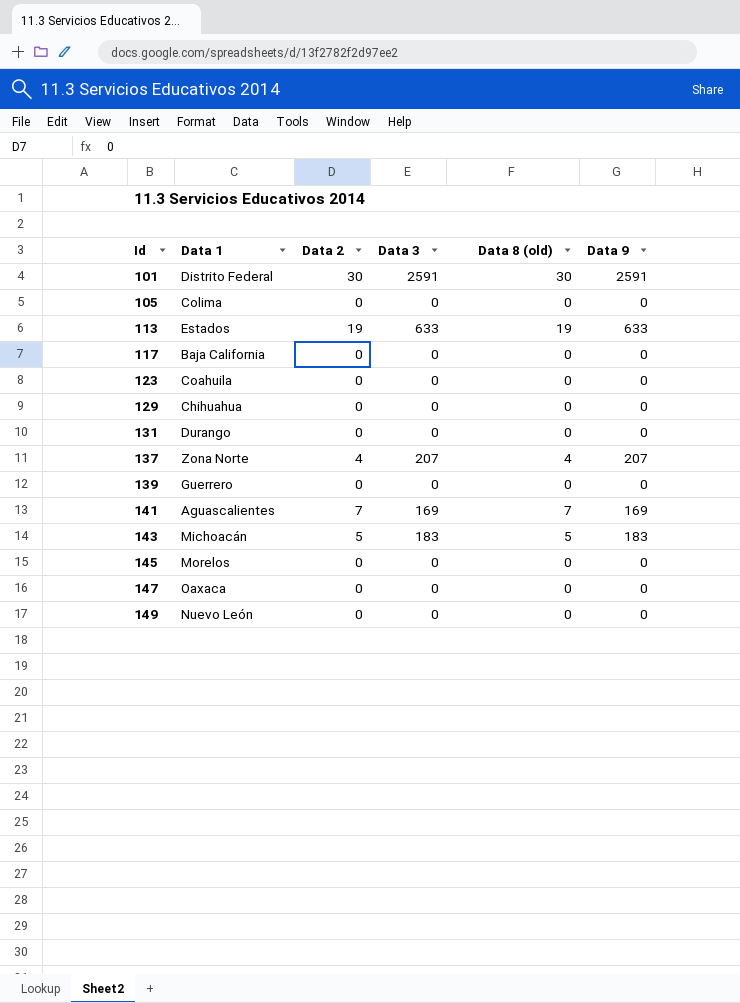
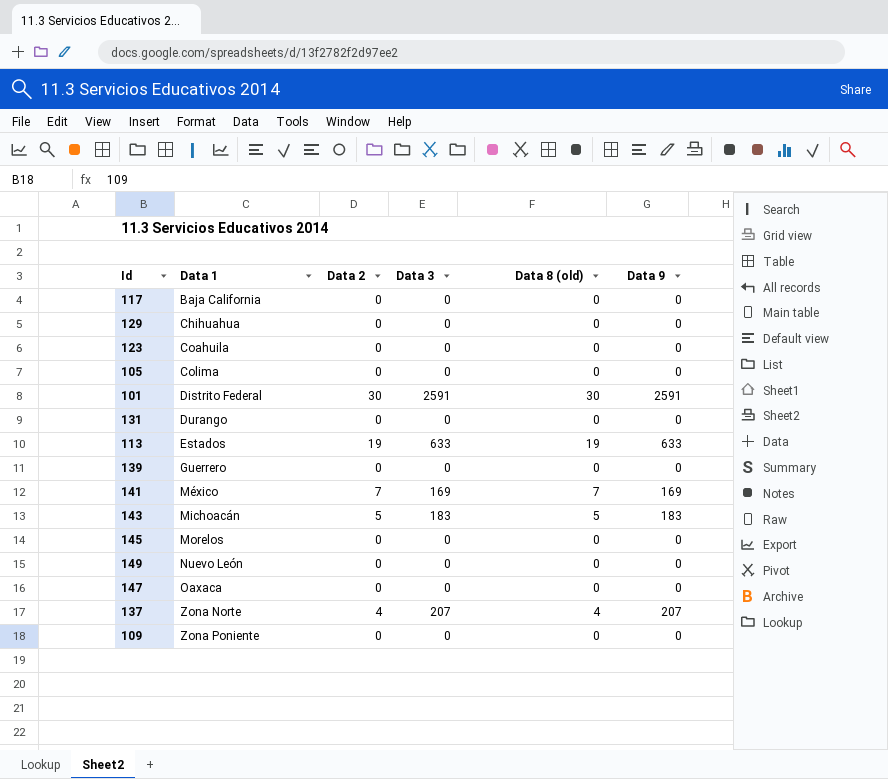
row order: Id ascending -> Data 1 ascending
141 | Data 1: Aguascalientes -> México
row 109: none -> Zona Poniente | 0 | 0 | 0 | 0

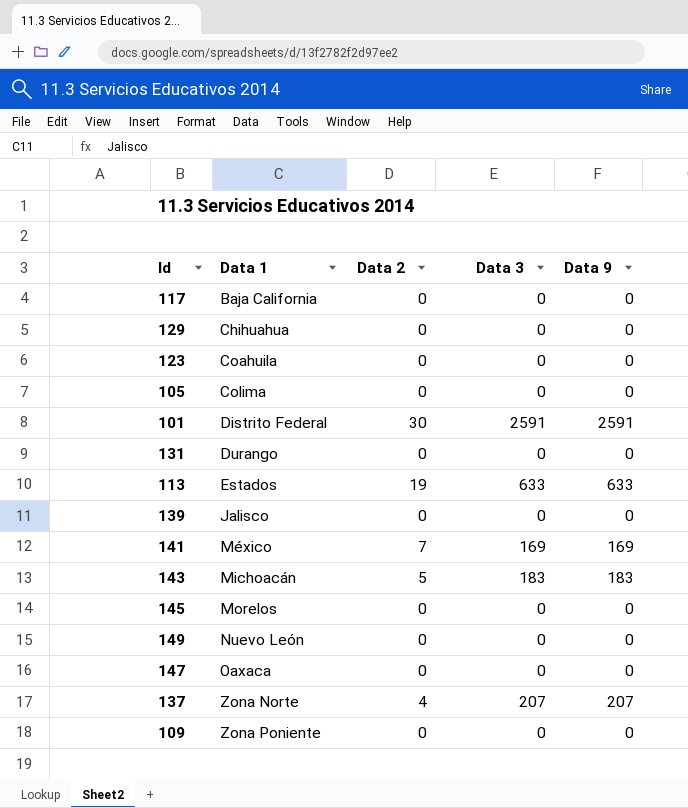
column Data 8 (old) | position: 5 -> none
139 | Data 1: Guerrero -> Jalisco

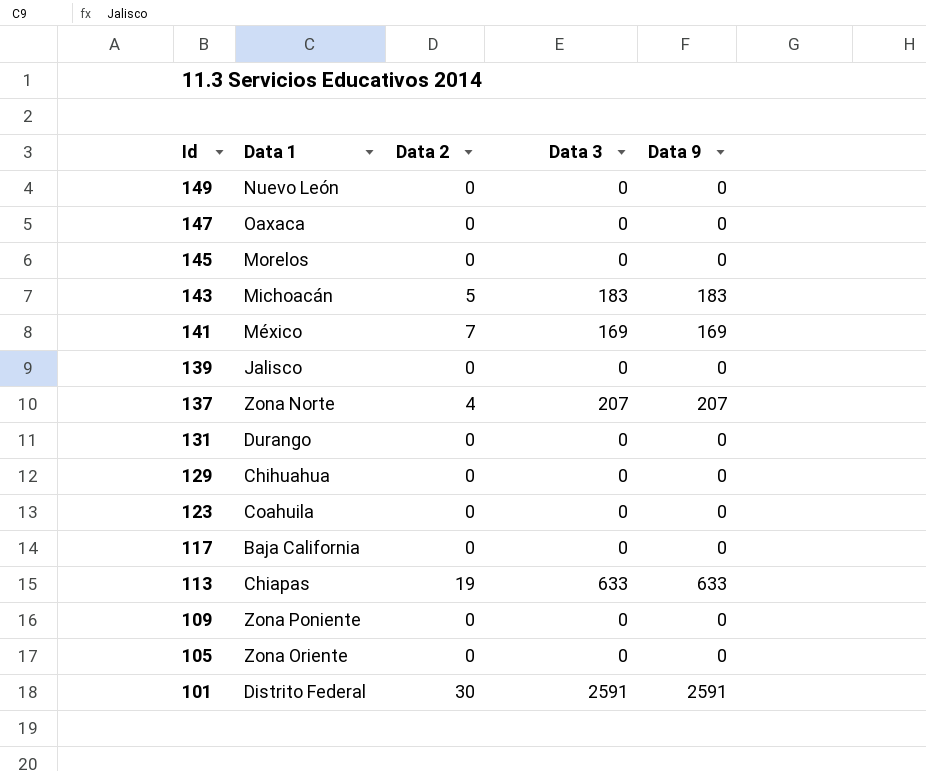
row order: Data 1 ascending -> Id descending
113 | Data 1: Estados -> Chiapas
105 | Data 1: Colima -> Zona Oriente

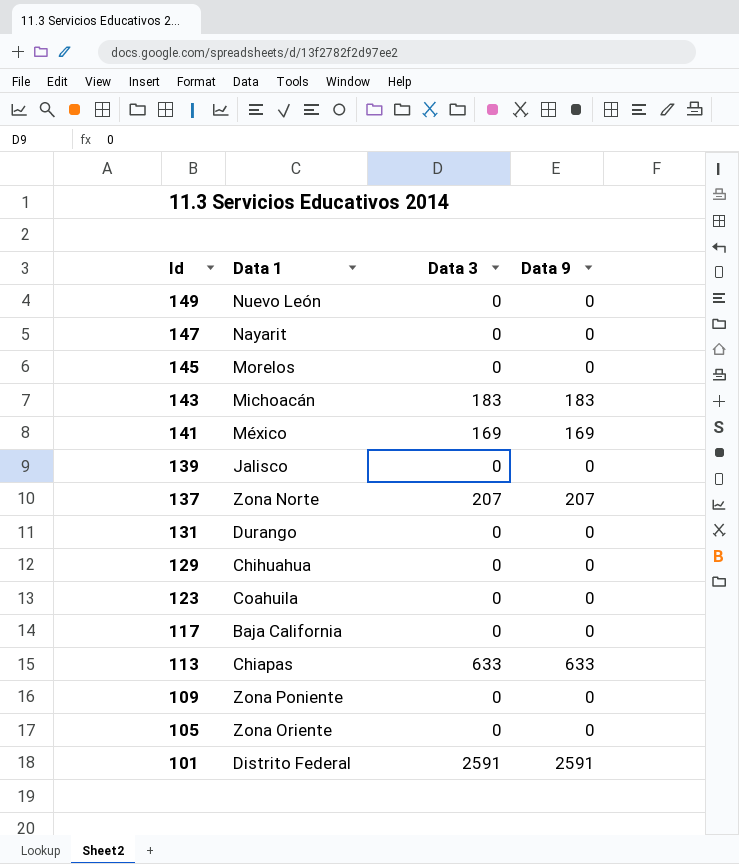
column Data 2 | position: 3 -> none
147 | Data 1: Oaxaca -> Nayarit

